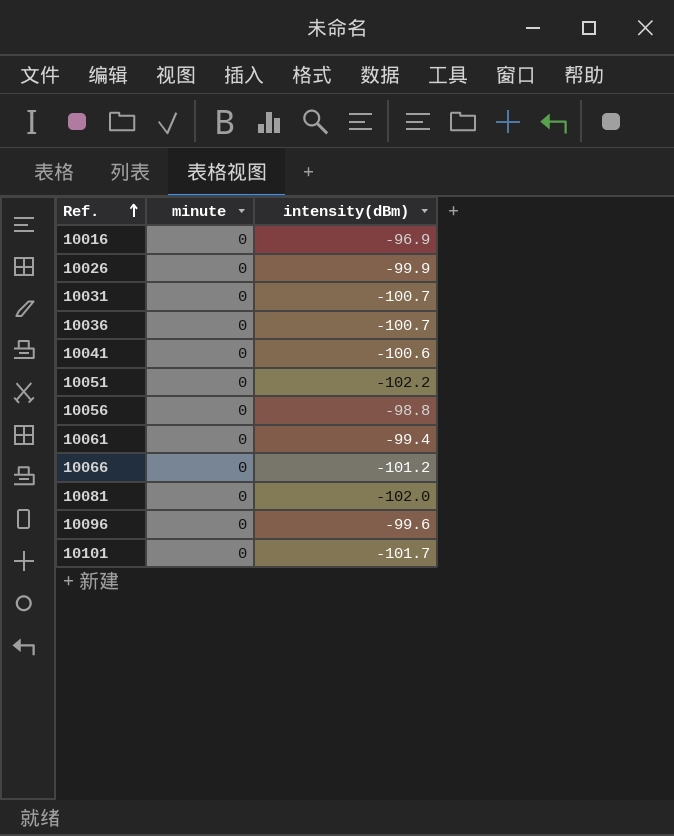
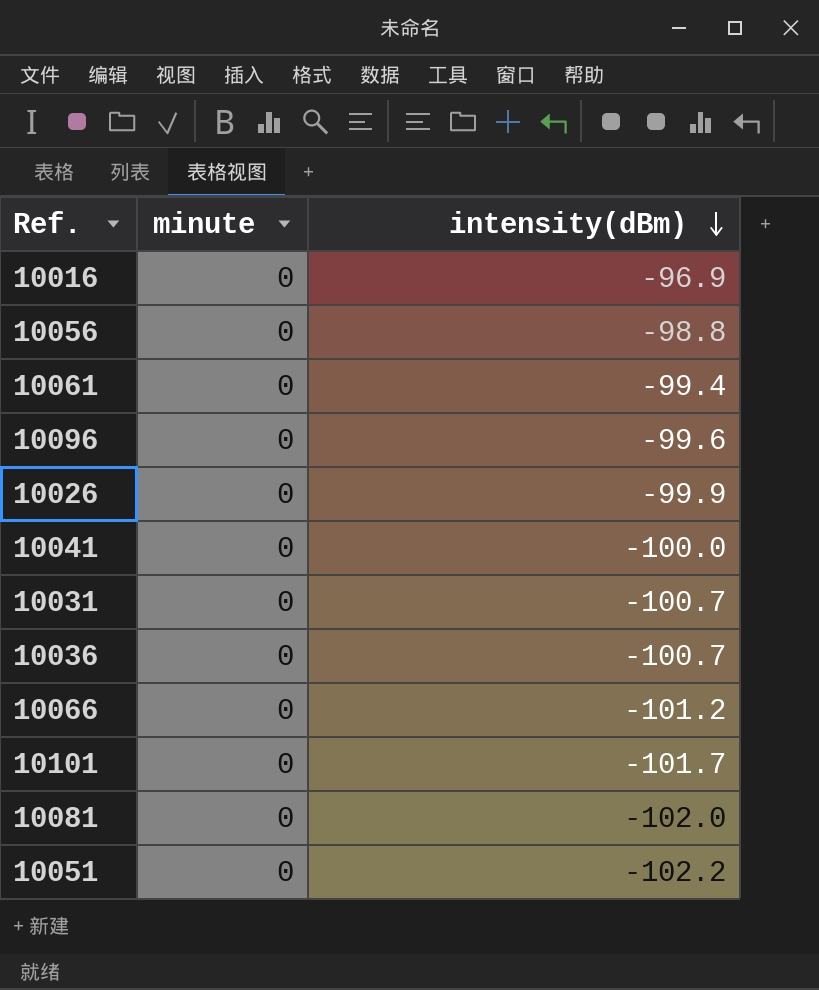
row order: Ref. ascending -> intensity(dBm) descending
10041 | intensity(dBm): -100.6 -> -100.0

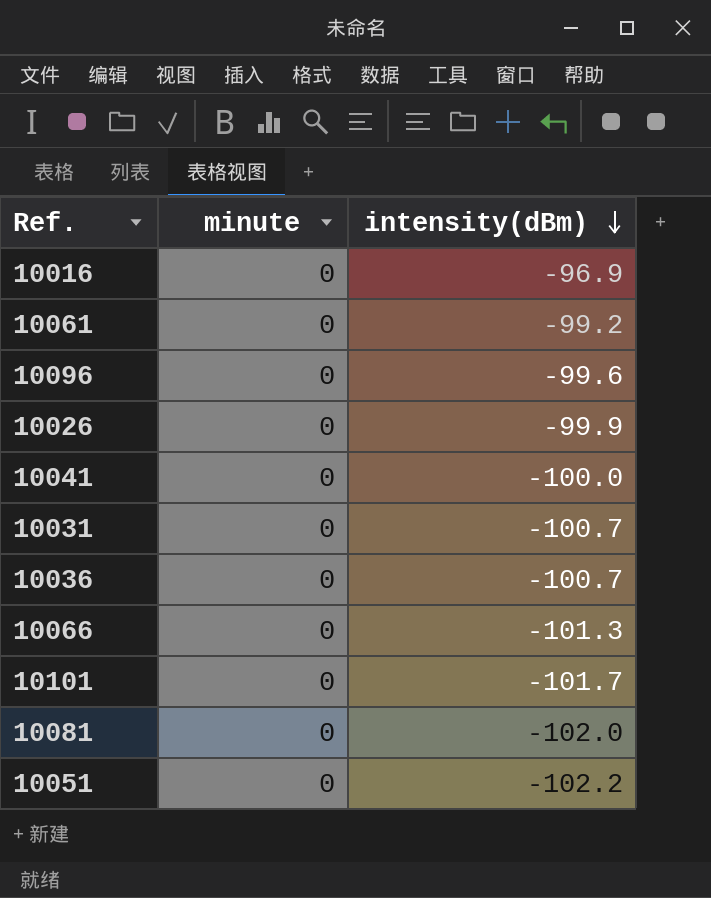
row 10056: 0 | -98.8 -> none
10061 | intensity(dBm): -99.4 -> -99.2
10066 | intensity(dBm): -101.2 -> -101.3

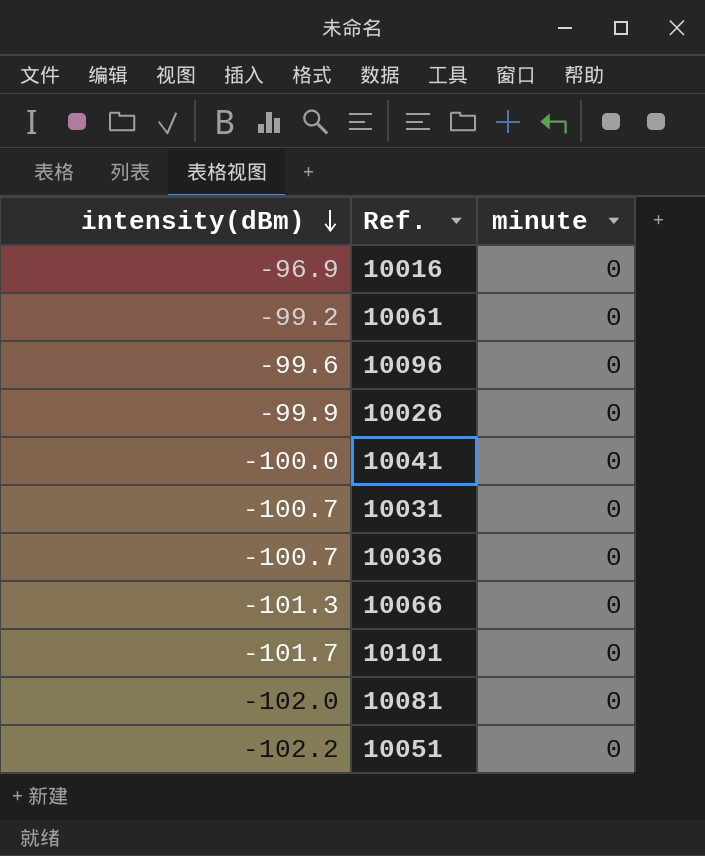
column intensity(dBm) | position: 3 -> 1

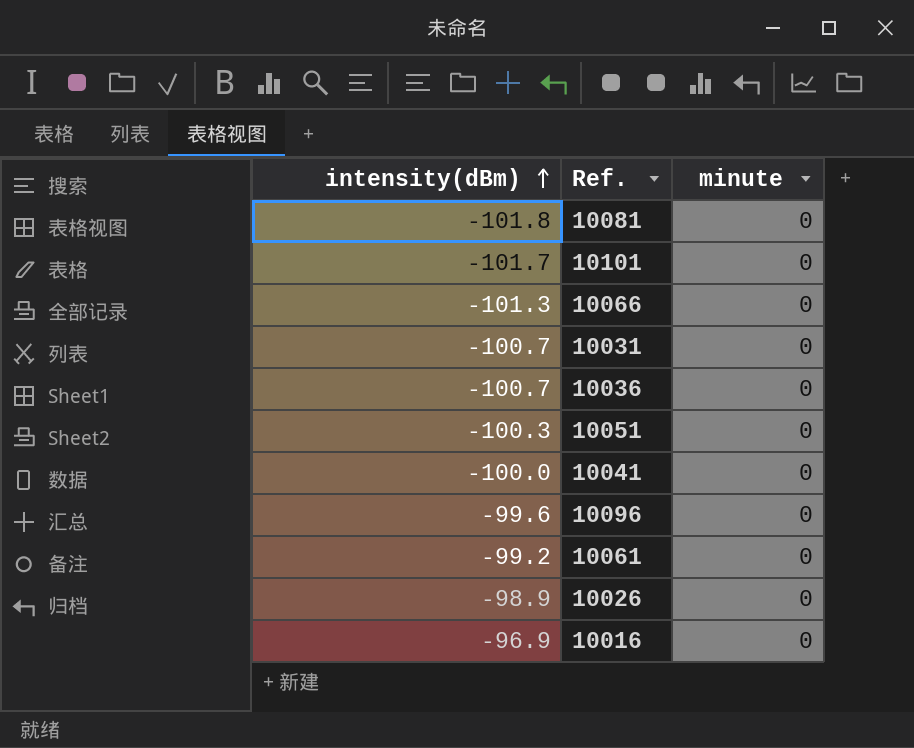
row order: intensity(dBm) descending -> intensity(dBm) ascending
10081 | intensity(dBm): -102.0 -> -101.8
10051 | intensity(dBm): -102.2 -> -100.3
10026 | intensity(dBm): -99.9 -> -98.9

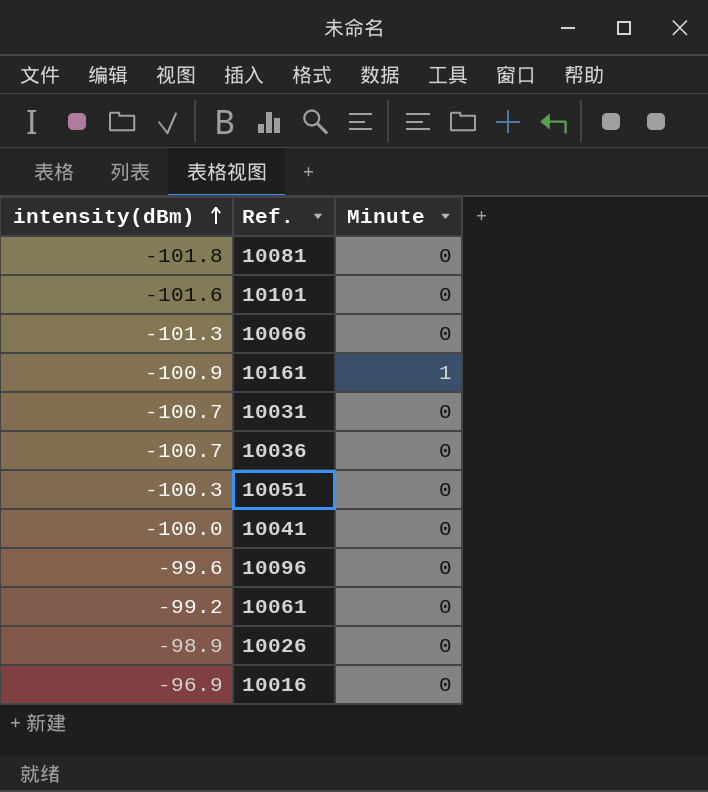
column name: minute -> Minute
10101 | intensity(dBm): -101.7 -> -101.6
row 10161: none -> -100.9 | 1

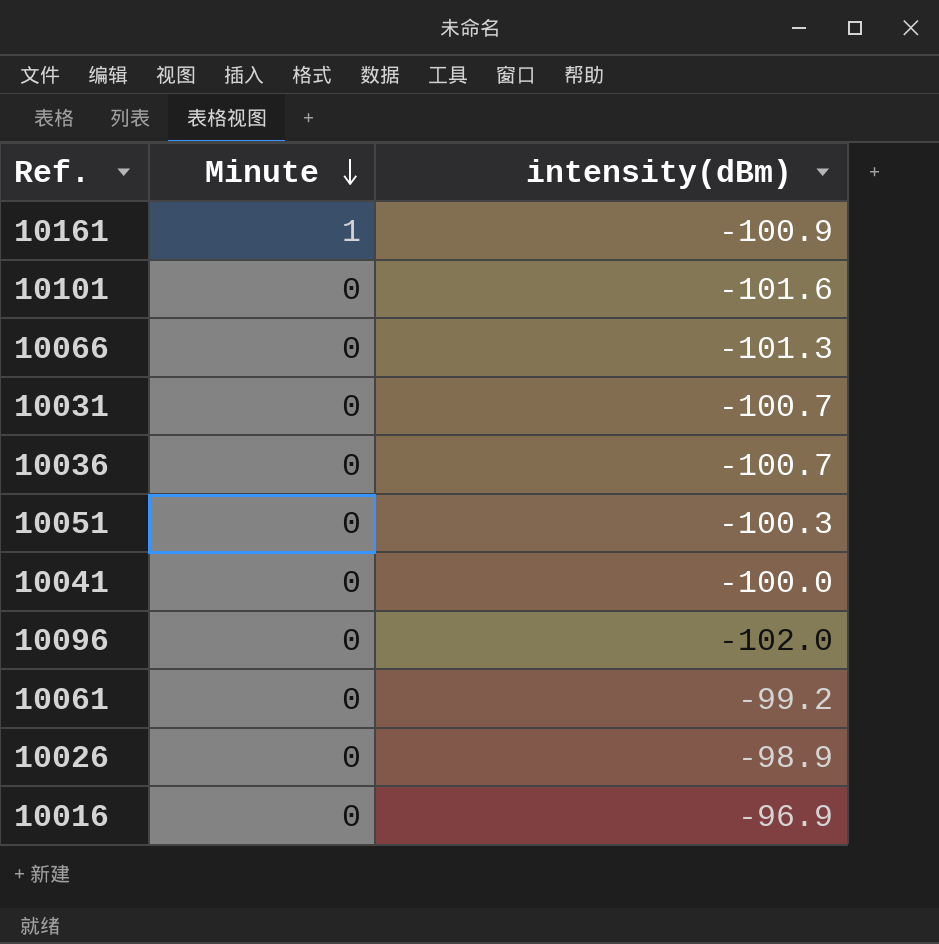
row order: intensity(dBm) ascending -> Minute descending
column intensity(dBm) | position: 1 -> 3
row 10081: -101.8 | 0 -> none
10096 | intensity(dBm): -99.6 -> -102.0

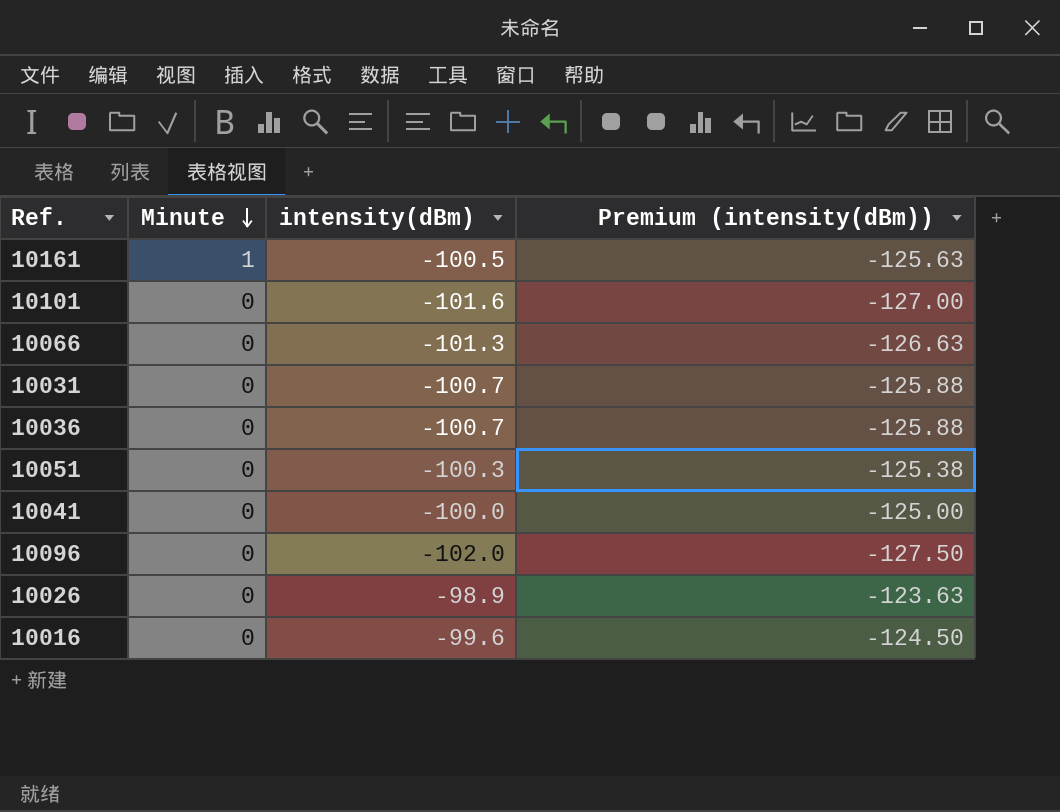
column Premium (intensity(dBm)) | formula: none -> [intensity(dBm)] * 1.25
row 10061: 0 | -99.2 -> none
10161 | intensity(dBm): -100.9 -> -100.5
10016 | intensity(dBm): -96.9 -> -99.6

